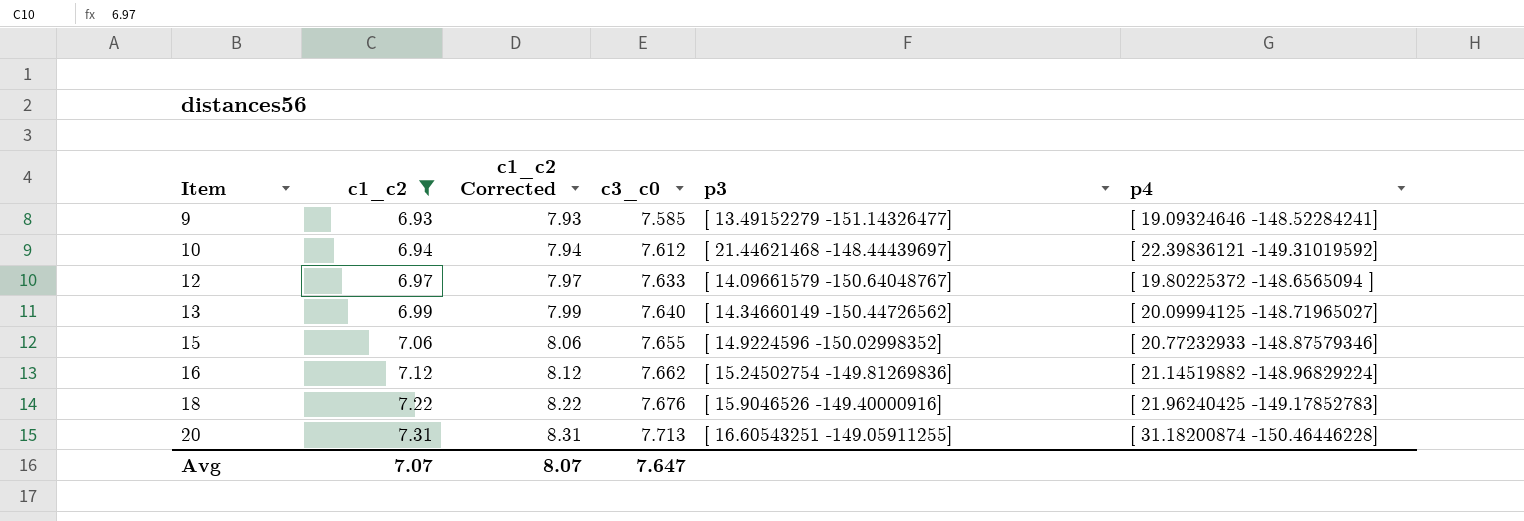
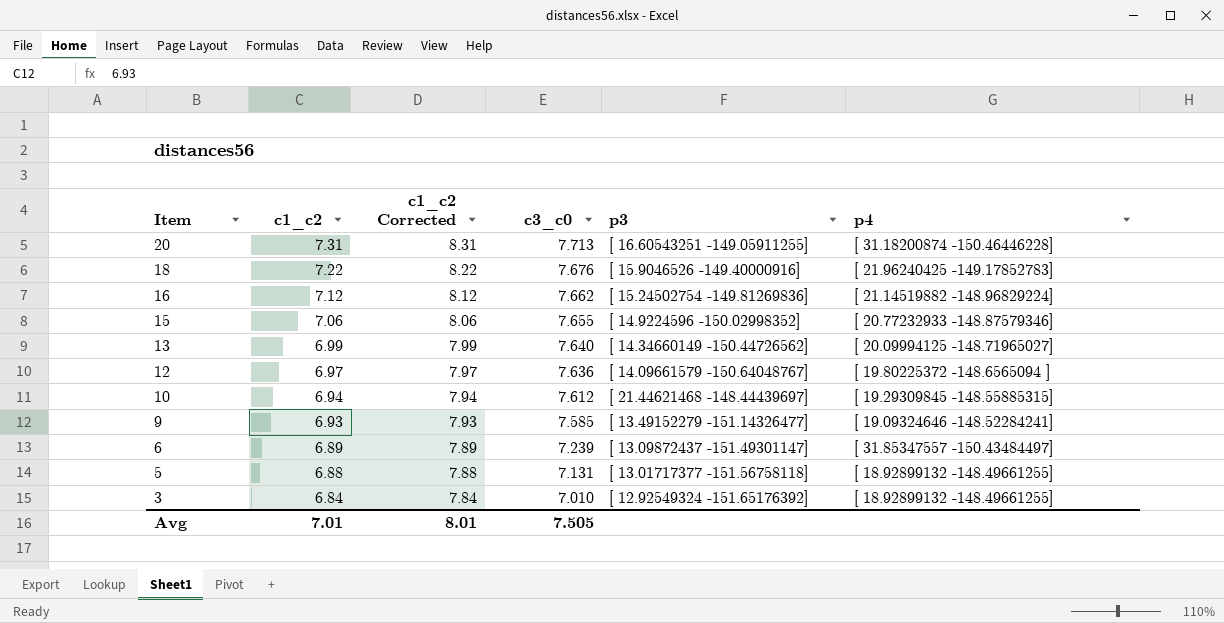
filter: c1_c2 >= 6.93 -> none
row order: Item ascending -> Item descending
12 | c3_c0: 7.633 -> 7.636
10 | p4: [ 22.39836121 -149.31019592] -> [ 19.29309845 -148.55885315]
Avg | c1_c2: 7.07 -> 7.01
Avg | c1_c2 Corrected: 8.07 -> 8.01
Avg | c3_c0: 7.647 -> 7.505

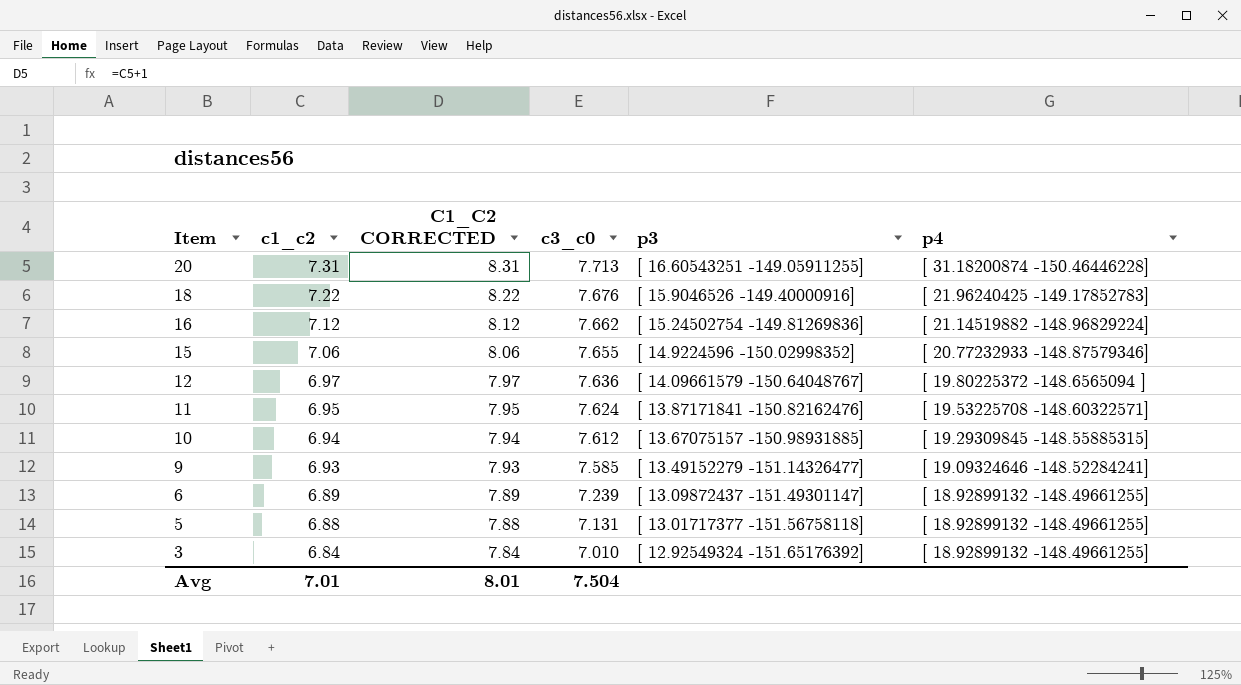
column name: c1_c2 Corrected -> C1_C2 CORRECTED
row 13: 6.99 | 7.99 | 7.640 | [ 14.34660149 -150.44726562] | [ 20.09994125 -148.71965027] -> none
row 11: none -> 6.95 | 7.95 | 7.624 | [ 13.87171841 -150.82162476] | [ 19.53225708 -148.60322571]
10 | p3: [ 21.44621468 -148.44439697] -> [ 13.67075157 -150.98931885]
6 | p4: [ 31.85347557 -150.43484497] -> [ 18.92899132 -148.49661255]
Avg | c3_c0: 7.505 -> 7.504

